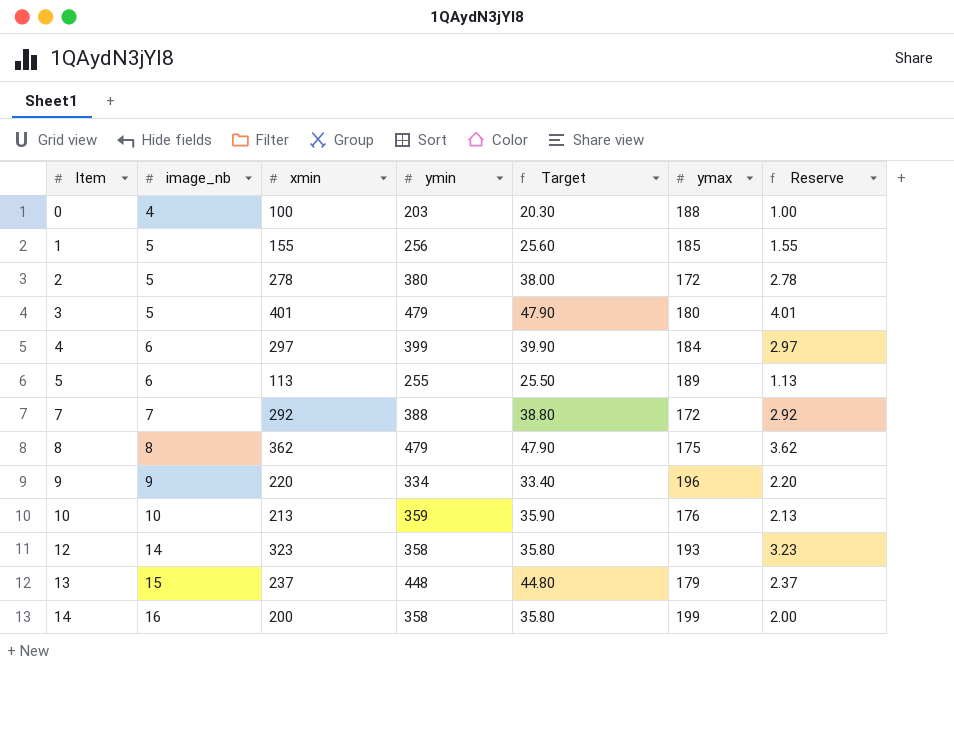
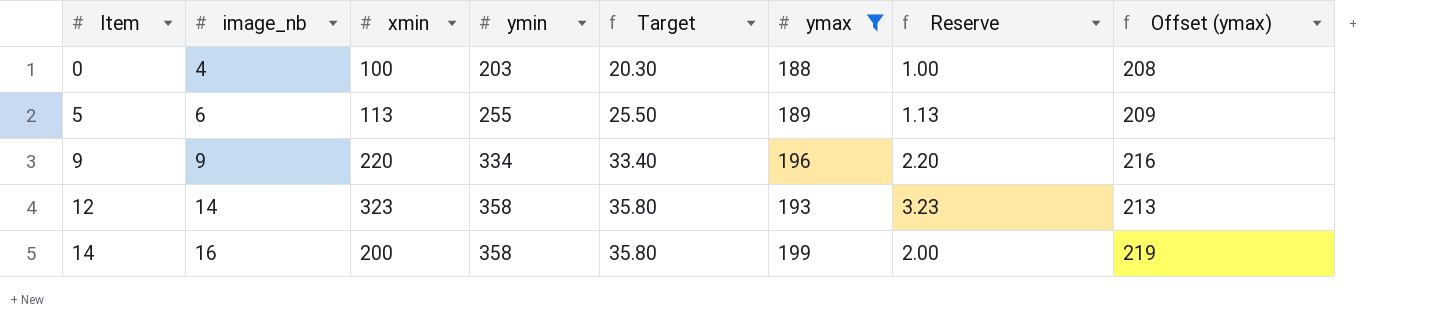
filter: none -> ymax >= 188
column Offset (ymax) | formula: none -> [ymax] + 20

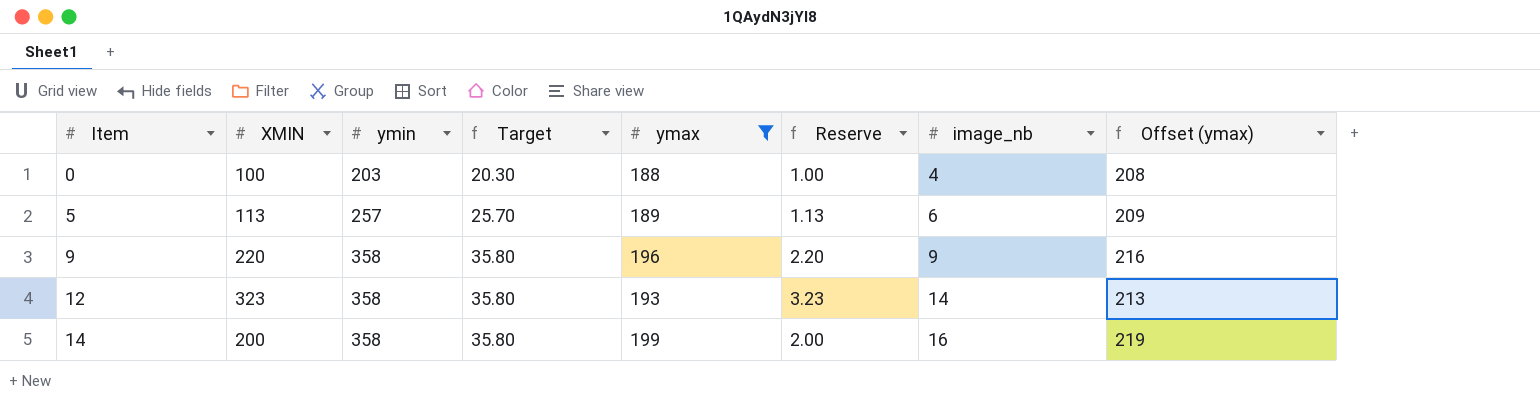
column name: xmin -> XMIN
column image_nb | position: 2 -> 7
5 | ymin: 255 -> 257
5 | Target: 25.50 -> 25.70
9 | ymin: 334 -> 358
9 | Target: 33.40 -> 35.80

